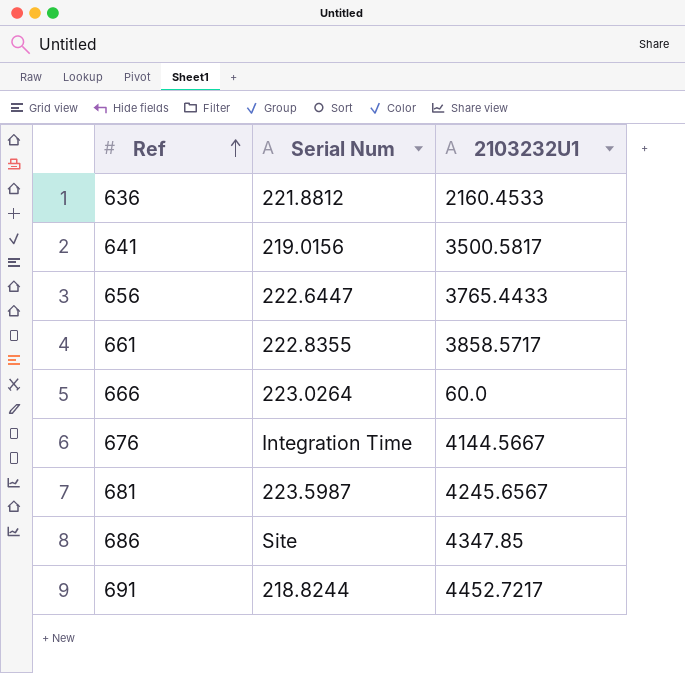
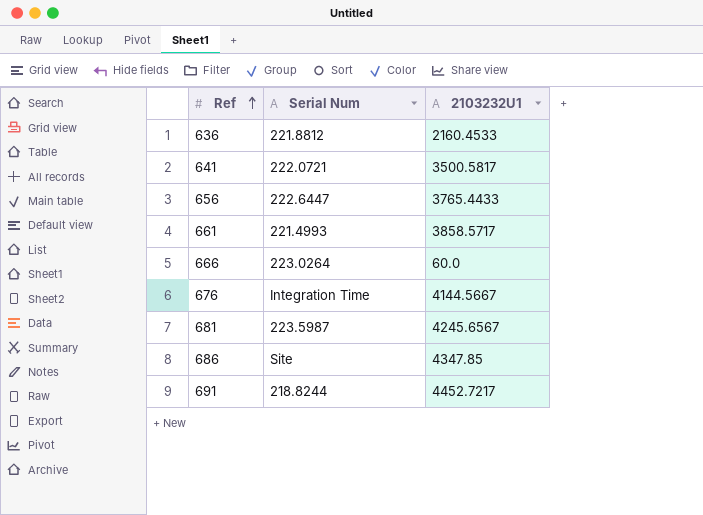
641 | Serial Num: 219.0156 -> 222.0721
661 | Serial Num: 222.8355 -> 221.4993

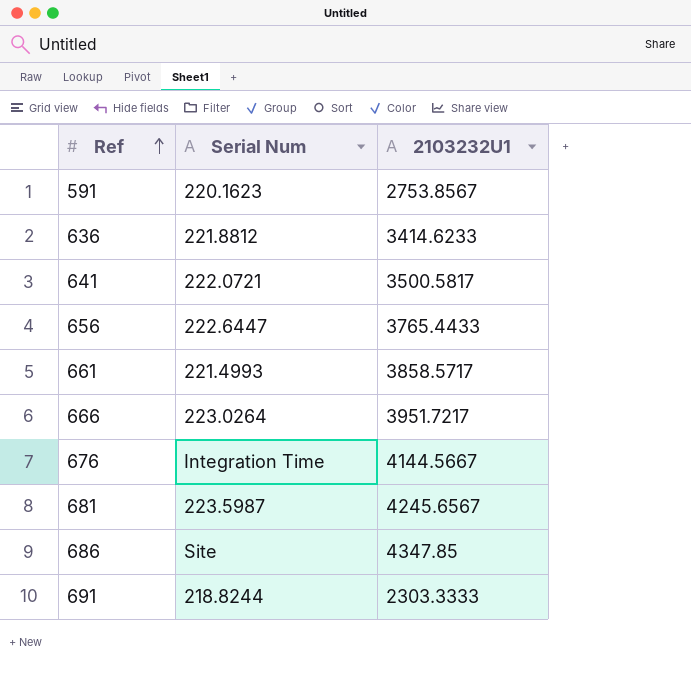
row 591: none -> 220.1623 | 2753.8567
636 | 2103232U1: 2160.4533 -> 3414.6233
666 | 2103232U1: 60.0 -> 3951.7217
691 | 2103232U1: 4452.7217 -> 2303.3333

